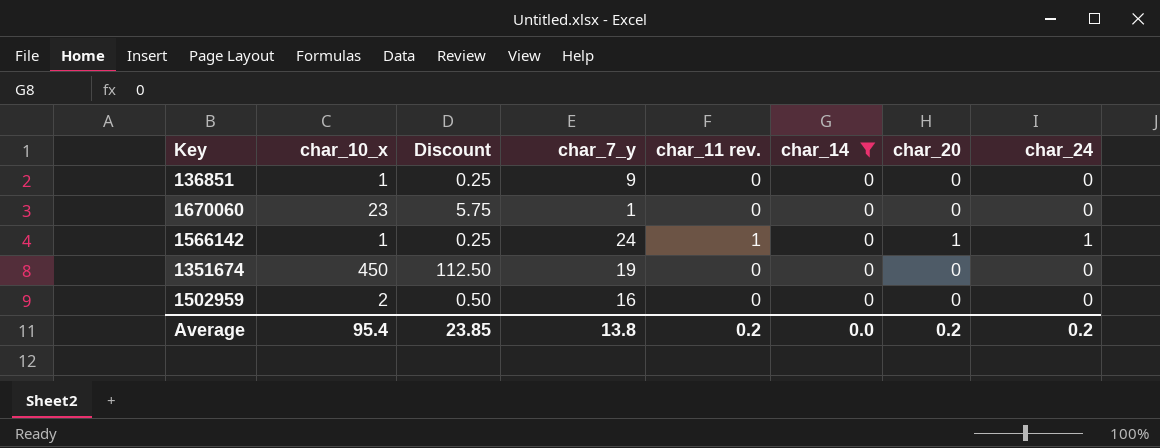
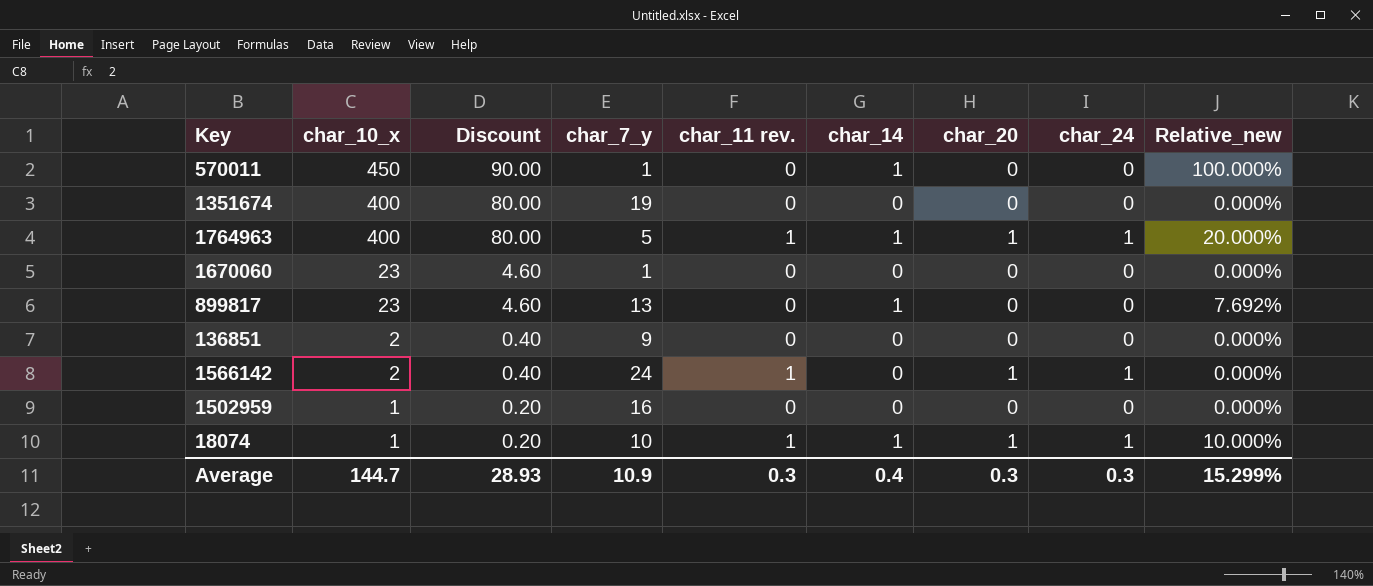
filter: char_14 = 0 -> none
row order: none -> char_10_x descending
column Discount | formula: [char_10_x] * 0.25 -> [char_10_x] * 0.2
column Relative_new | formula: none -> [char_14] / [char_7_y]
1351674 | char_10_x: 450 -> 400
136851 | char_10_x: 1 -> 2
1566142 | char_10_x: 1 -> 2
1502959 | char_10_x: 2 -> 1
Average | char_10_x: 95.4 -> 144.7
Average | Discount: 23.85 -> 28.93
Average | char_7_y: 13.8 -> 10.9
Average | char_11 rev.: 0.2 -> 0.3
Average | char_14: 0.0 -> 0.4
Average | char_20: 0.2 -> 0.3
Average | char_24: 0.2 -> 0.3

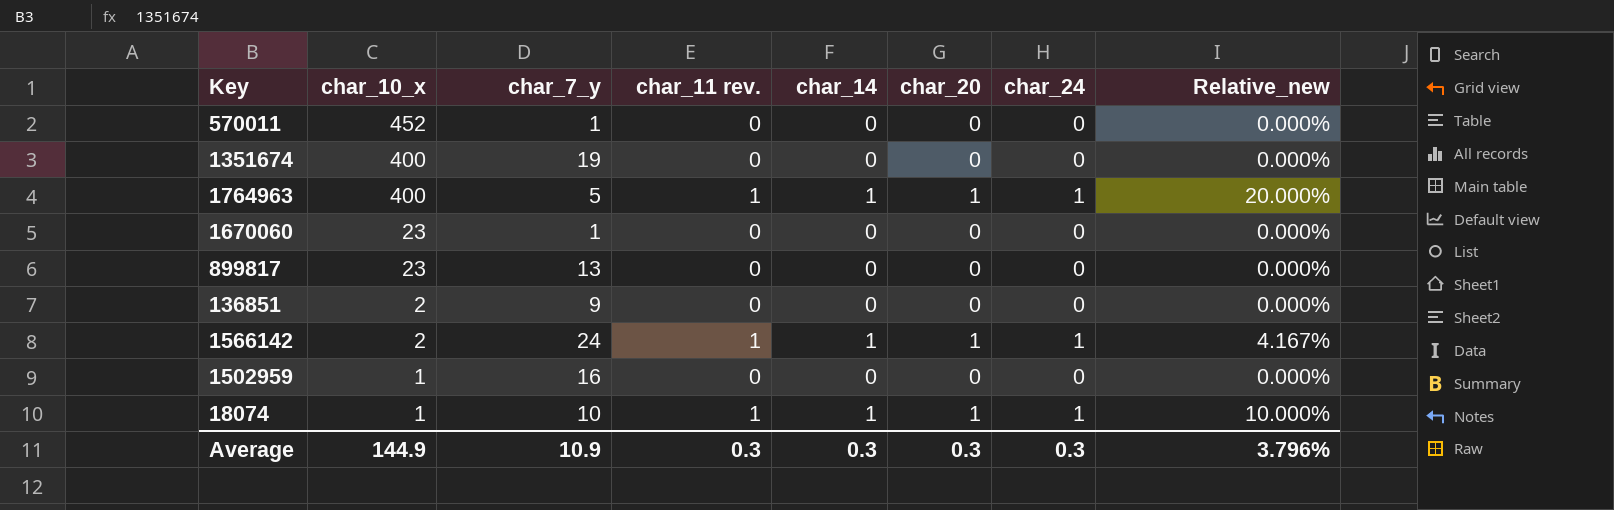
column Discount | formula: [char_10_x] * 0.2 -> none
570011 | char_10_x: 450 -> 452
570011 | char_14: 1 -> 0
570011 | Relative_new: 100.000% -> 0.000%
899817 | char_14: 1 -> 0
899817 | Relative_new: 7.692% -> 0.000%
1566142 | char_14: 0 -> 1
1566142 | Relative_new: 0.000% -> 4.167%
Average | char_10_x: 144.7 -> 144.9
Average | char_14: 0.4 -> 0.3
Average | Relative_new: 15.299% -> 3.796%

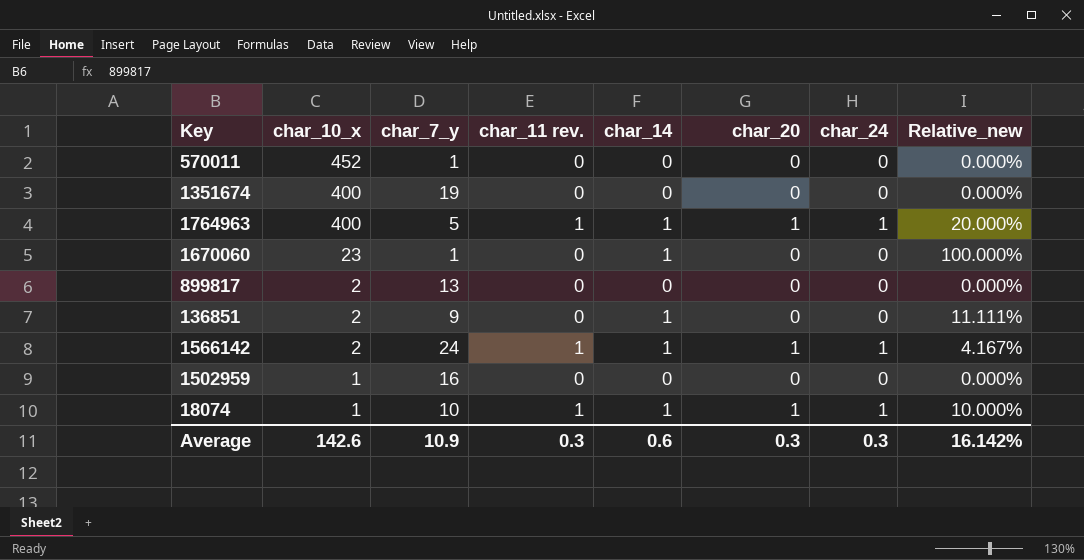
1670060 | char_14: 0 -> 1
1670060 | Relative_new: 0.000% -> 100.000%
899817 | char_10_x: 23 -> 2
136851 | char_14: 0 -> 1
136851 | Relative_new: 0.000% -> 11.111%
Average | char_10_x: 144.9 -> 142.6
Average | char_14: 0.3 -> 0.6
Average | Relative_new: 3.796% -> 16.142%

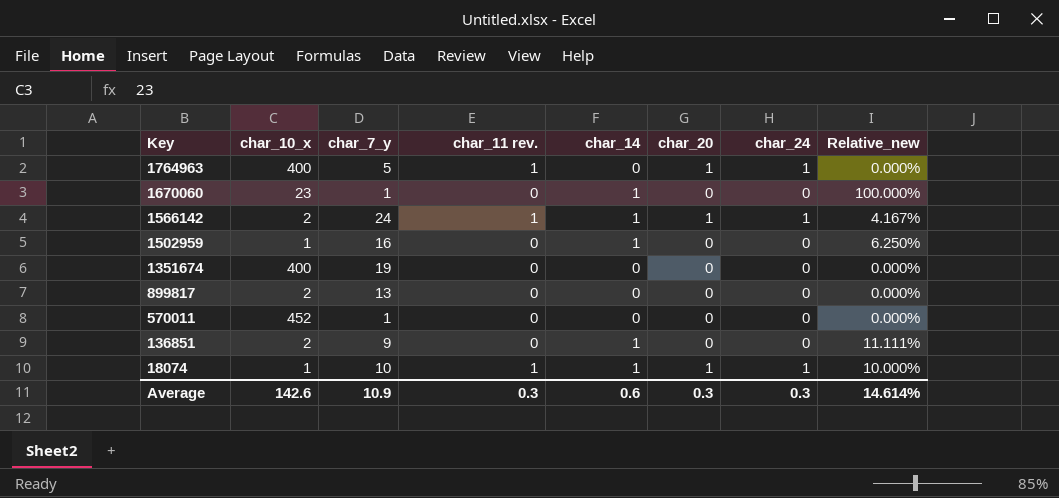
row order: char_10_x descending -> Key descending
1764963 | char_14: 1 -> 0
1764963 | Relative_new: 20.000% -> 0.000%
1502959 | char_14: 0 -> 1
1502959 | Relative_new: 0.000% -> 6.250%
Average | Relative_new: 16.142% -> 14.614%

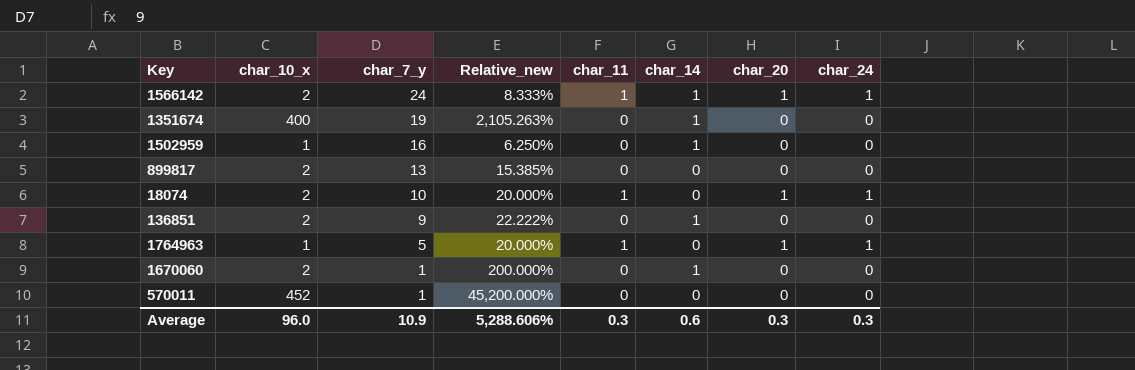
row order: Key descending -> char_7_y descending
column Relative_new | formula: [char_14] / [char_7_y] -> [char_10_x] / [char_7_y]
column Relative_new | position: 8 -> 4
column name: char_11 rev. -> char_11
1351674 | char_14: 0 -> 1
18074 | char_10_x: 1 -> 2
18074 | char_14: 1 -> 0
1764963 | char_10_x: 400 -> 1
1670060 | char_10_x: 23 -> 2
Average | char_10_x: 142.6 -> 96.0
Average | Relative_new: 14.614% -> 5,288.606%

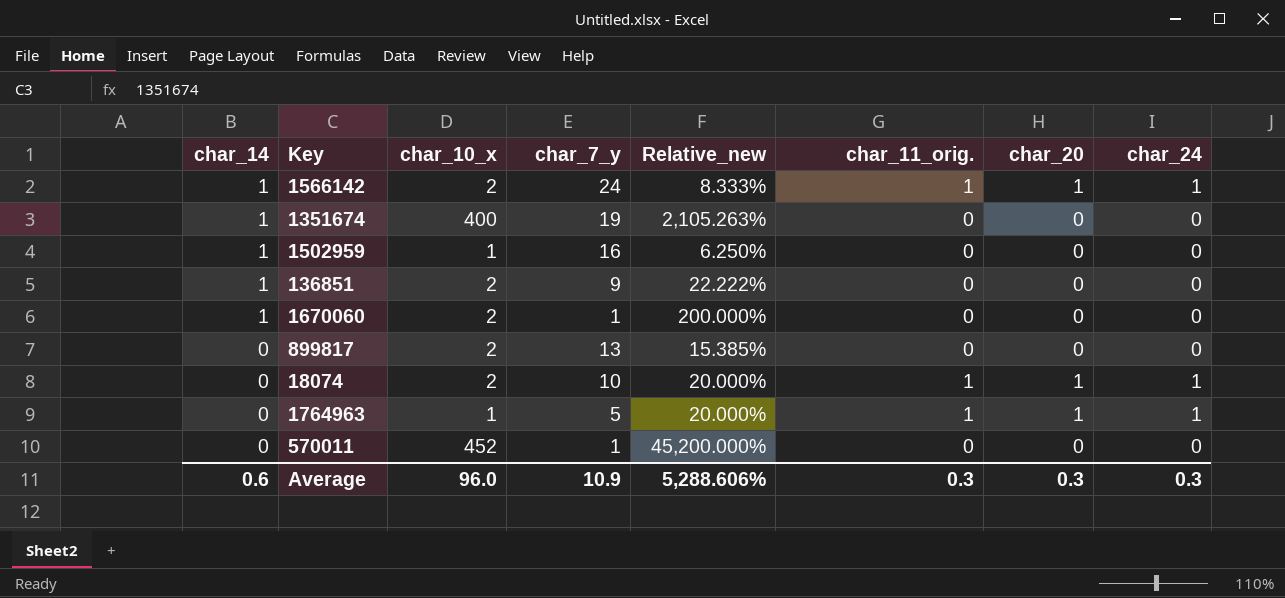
row order: char_7_y descending -> char_14 descending
column char_14 | position: 6 -> 1
column name: char_11 -> char_11_orig.

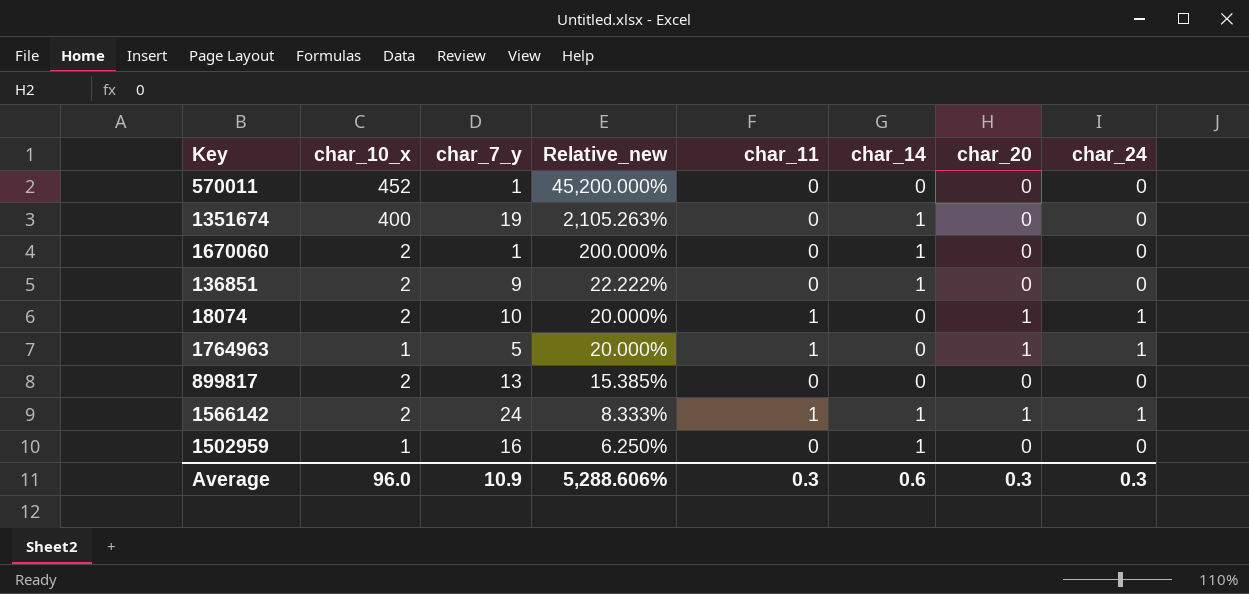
row order: char_14 descending -> Relative_new descending
column name: char_11_orig. -> char_11
column char_14 | position: 1 -> 6

